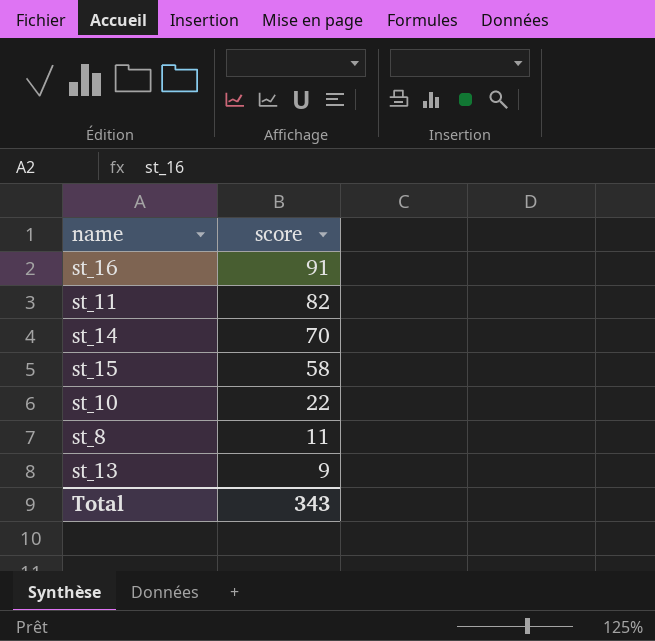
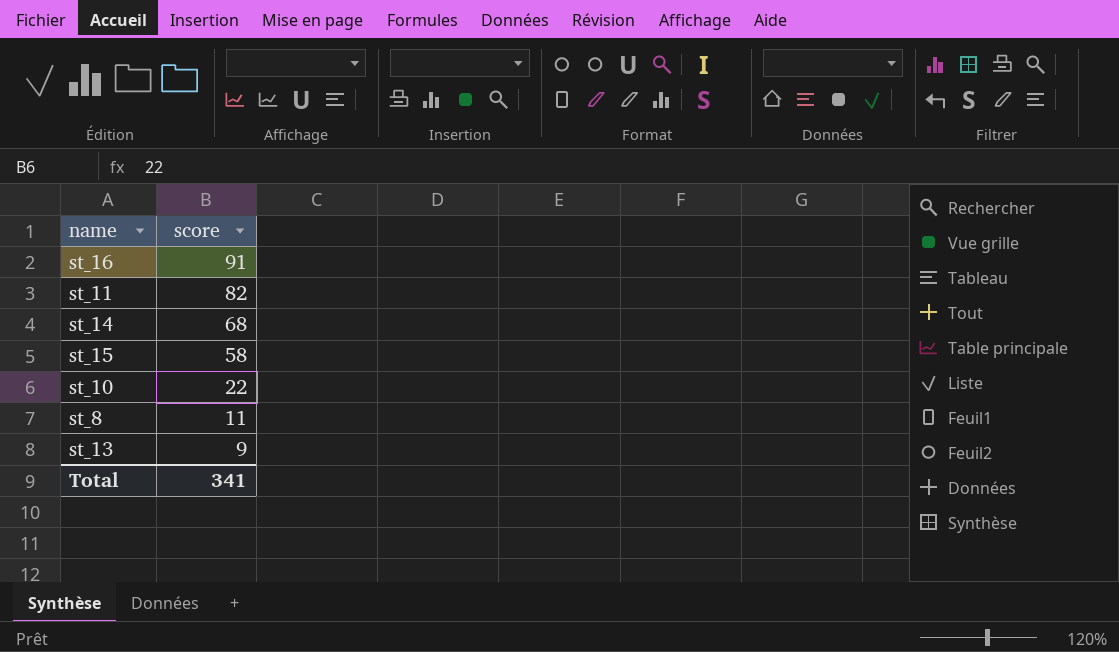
st_14 | score: 70 -> 68
Total | score: 343 -> 341

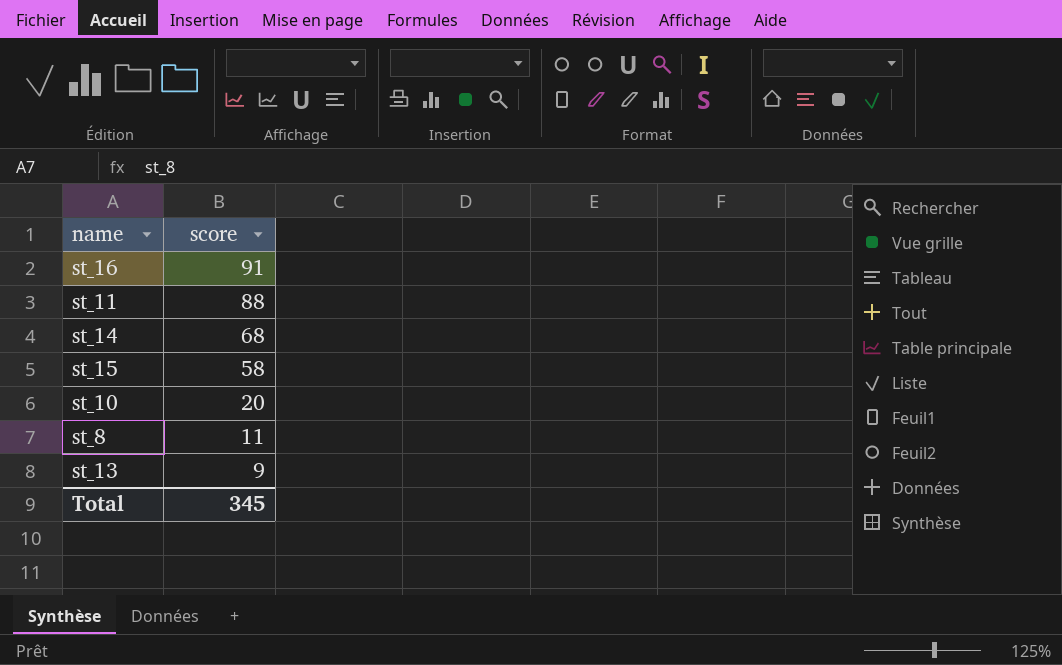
st_11 | score: 82 -> 88
st_10 | score: 22 -> 20
Total | score: 341 -> 345

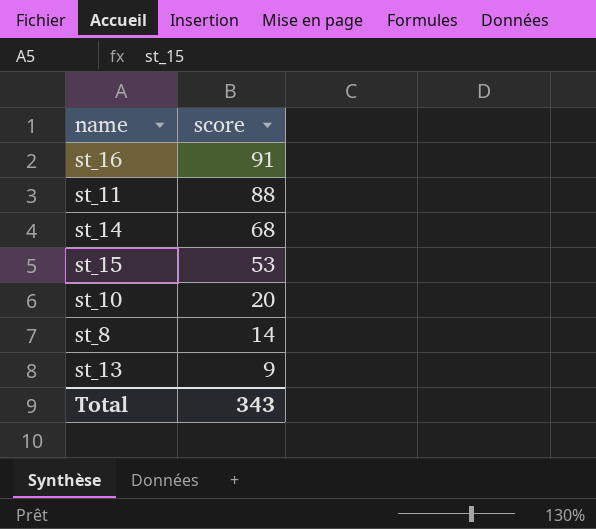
st_15 | score: 58 -> 53
st_8 | score: 11 -> 14
Total | score: 345 -> 343

